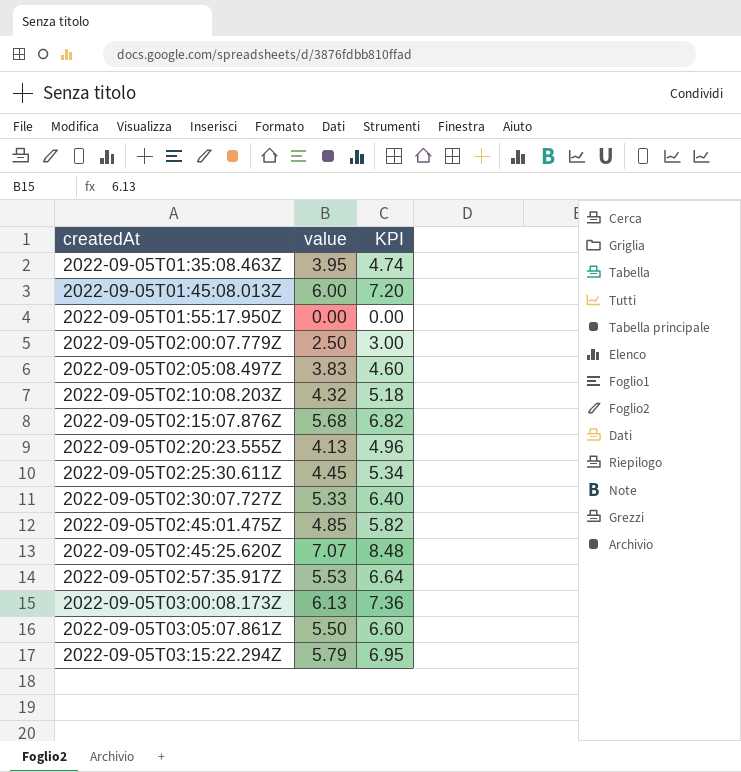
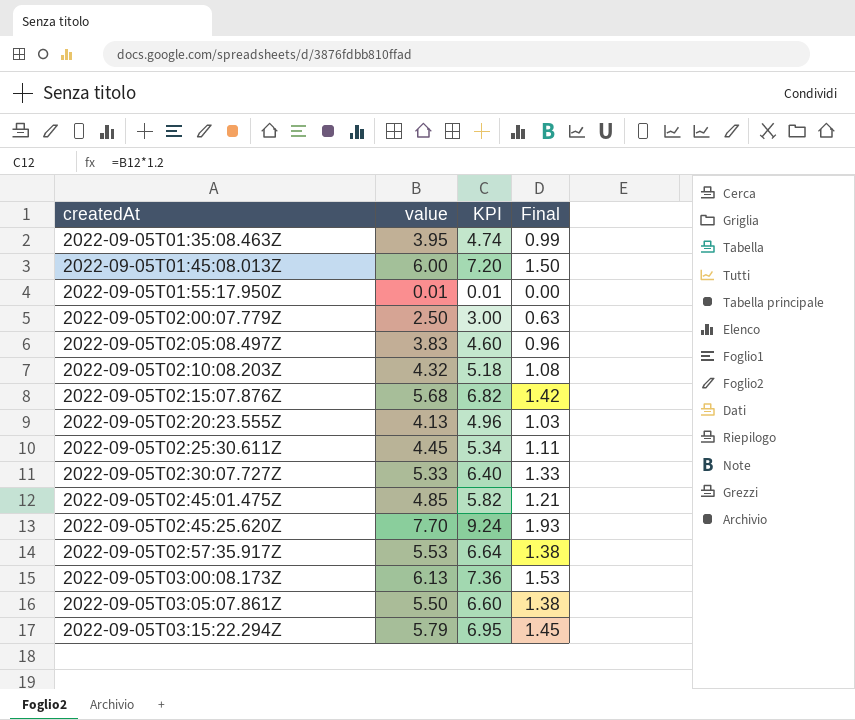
column Final | formula: none -> [value] * 0.25
2022-09-05T01:55:17.950Z | value: 0.00 -> 0.01
2022-09-05T01:55:17.950Z | KPI: 0.00 -> 0.01
2022-09-05T02:45:25.620Z | value: 7.07 -> 7.70
2022-09-05T02:45:25.620Z | KPI: 8.48 -> 9.24

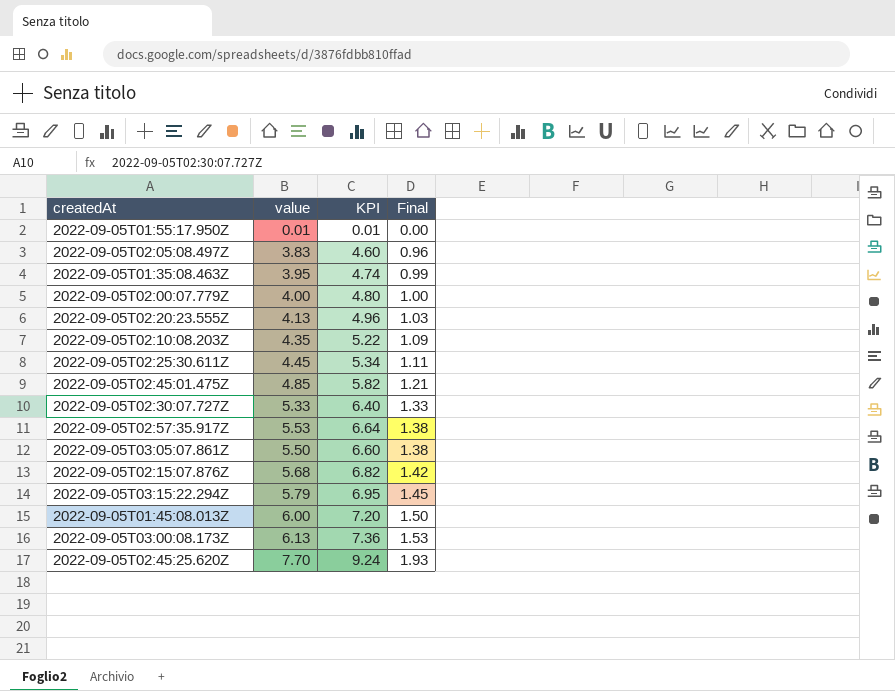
row order: createdAt ascending -> Final ascending
2022-09-05T02:00:07.779Z | value: 2.50 -> 4.00
2022-09-05T02:00:07.779Z | KPI: 3.00 -> 4.80
2022-09-05T02:00:07.779Z | Final: 0.63 -> 1.00
2022-09-05T02:10:08.203Z | value: 4.32 -> 4.35
2022-09-05T02:10:08.203Z | KPI: 5.18 -> 5.22
2022-09-05T02:10:08.203Z | Final: 1.08 -> 1.09

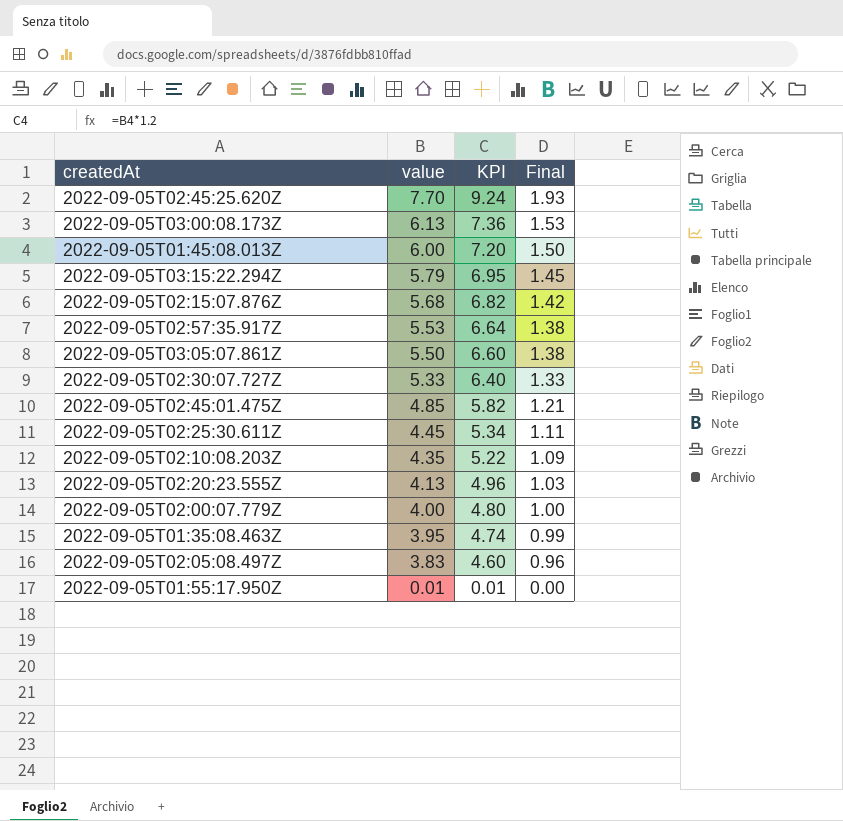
row order: Final ascending -> value descending

